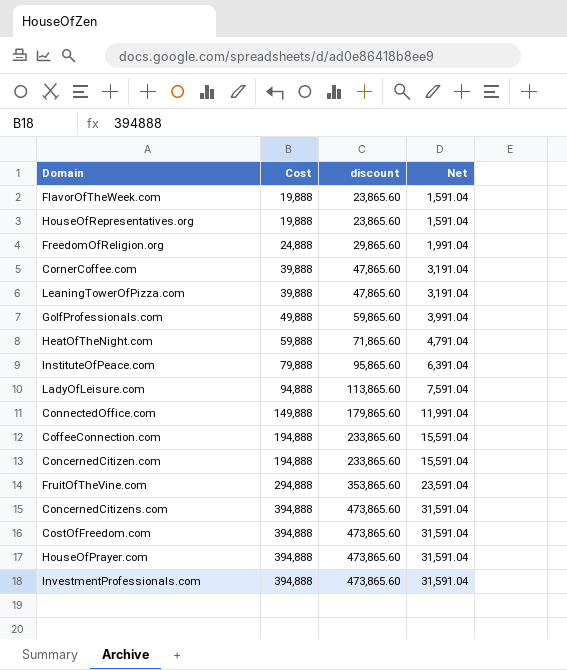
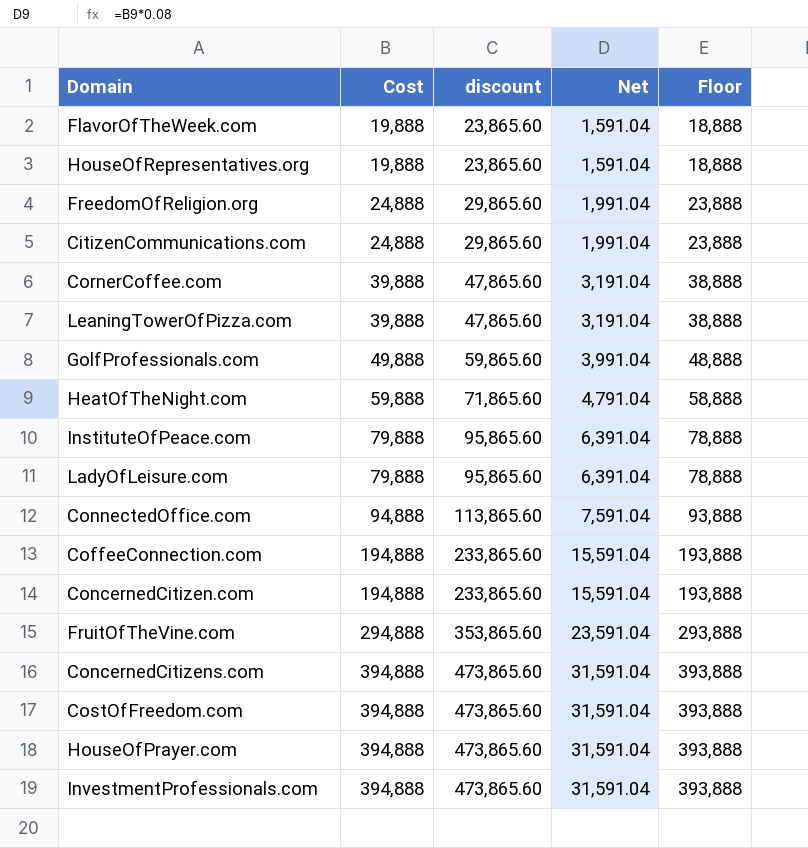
column Floor | formula: none -> [Cost] - 1000
row CitizenCommunications.com: none -> 24,888 | 29,865.60 | 1,991.04 | 23,888
LadyOfLeisure.com | Cost: 94,888 -> 79,888
LadyOfLeisure.com | discount: 113,865.60 -> 95,865.60
LadyOfLeisure.com | Net: 7,591.04 -> 6,391.04
ConnectedOffice.com | Cost: 149,888 -> 94,888
ConnectedOffice.com | discount: 179,865.60 -> 113,865.60
ConnectedOffice.com | Net: 11,991.04 -> 7,591.04

